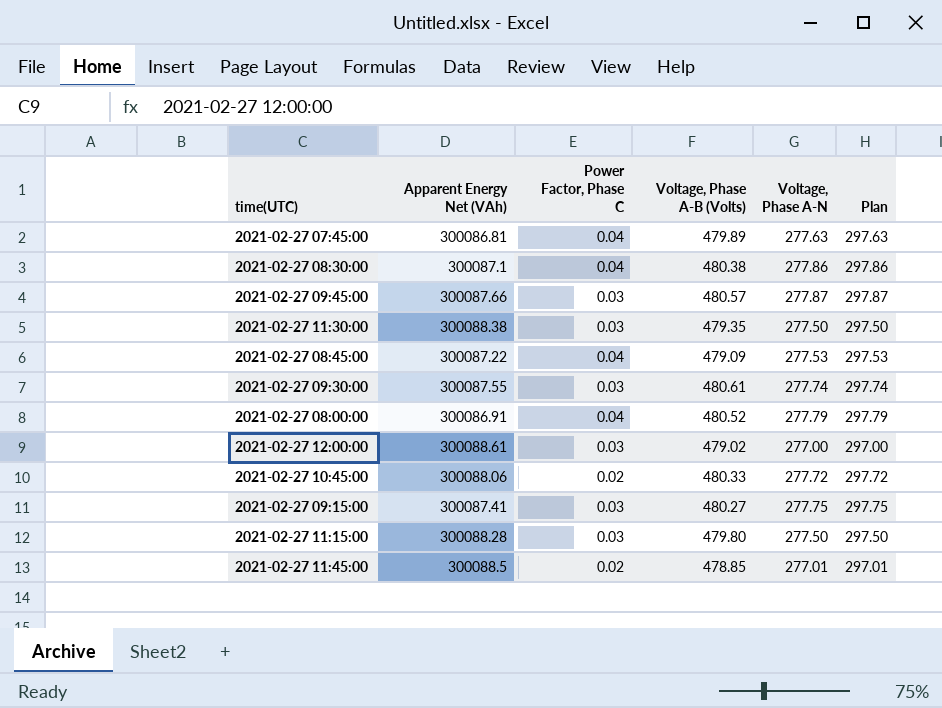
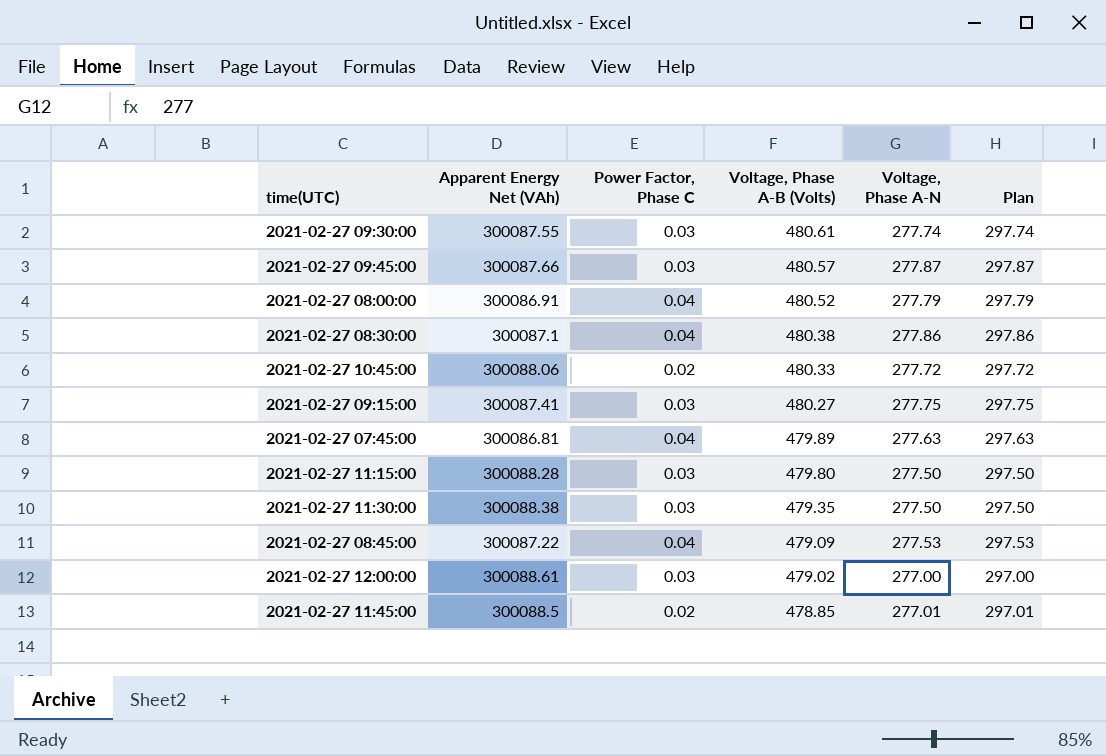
row order: none -> Voltage, Phase A-B (Volts) descending

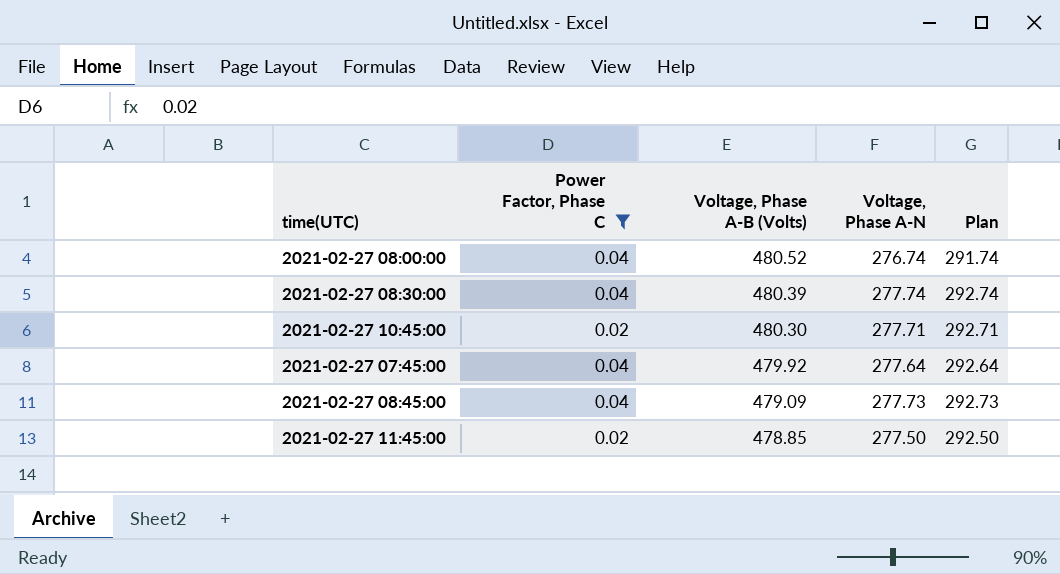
filter: none -> Power Factor, Phase C != 0.03
column Apparent Energy Net (VAh) | position: 2 -> none
column Plan | formula: [Voltage, Phase A-N] + 20 -> [Voltage, Phase A-N] + 15
2021-02-27 08:00:00 | Voltage, Phase A-N: 277.79 -> 276.74
2021-02-27 08:30:00 | Voltage, Phase A-B (Volts): 480.38 -> 480.39
2021-02-27 08:30:00 | Voltage, Phase A-N: 277.86 -> 277.74
2021-02-27 10:45:00 | Voltage, Phase A-B (Volts): 480.33 -> 480.30
2021-02-27 10:45:00 | Voltage, Phase A-N: 277.72 -> 277.71
2021-02-27 07:45:00 | Voltage, Phase A-B (Volts): 479.89 -> 479.92
2021-02-27 07:45:00 | Voltage, Phase A-N: 277.63 -> 277.64
2021-02-27 08:45:00 | Voltage, Phase A-N: 277.53 -> 277.73
2021-02-27 11:45:00 | Voltage, Phase A-N: 277.01 -> 277.50

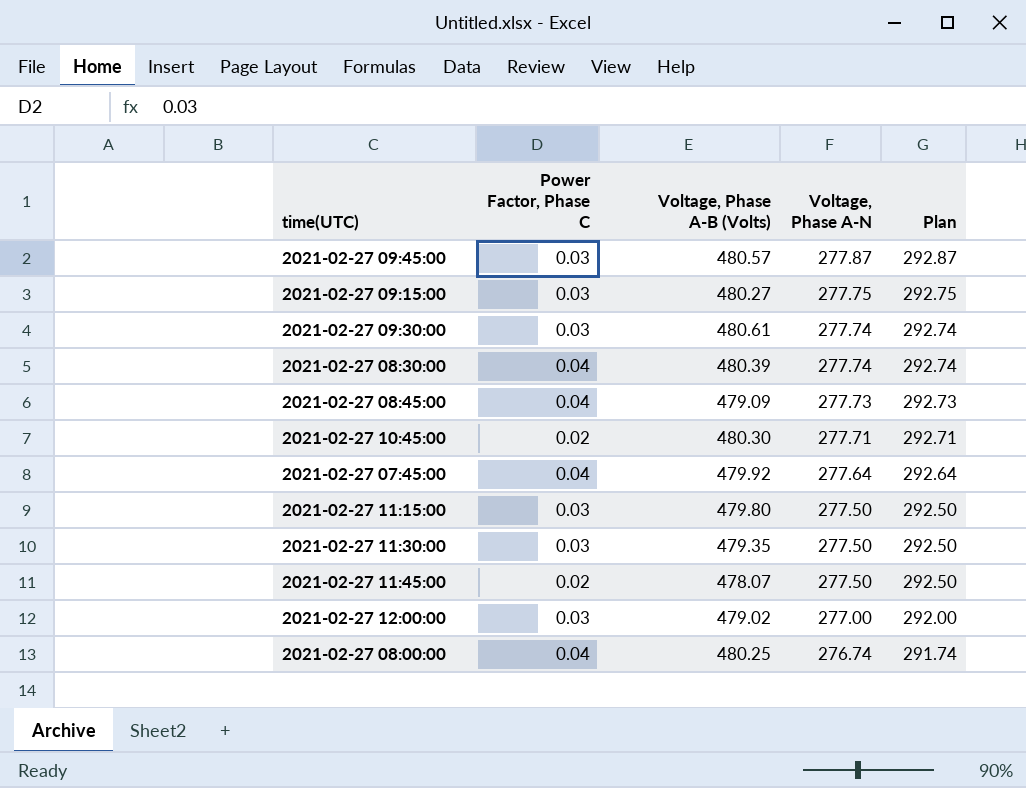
filter: Power Factor, Phase C != 0.03 -> none
row order: Voltage, Phase A-B (Volts) descending -> Voltage, Phase A-N descending
2021-02-27 11:45:00 | Voltage, Phase A-B (Volts): 478.85 -> 478.07
2021-02-27 08:00:00 | Voltage, Phase A-B (Volts): 480.52 -> 480.25

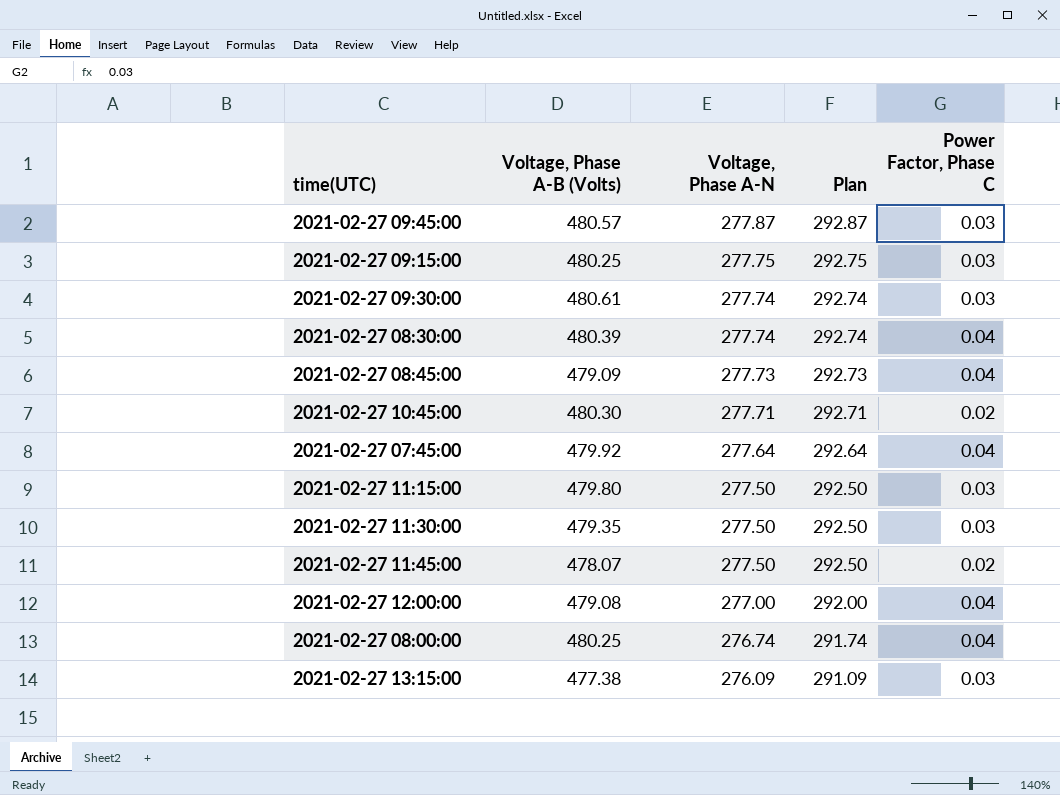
column Power Factor, Phase C | position: 2 -> 5
2021-02-27 09:15:00 | Voltage, Phase A-B (Volts): 480.27 -> 480.25
2021-02-27 12:00:00 | Voltage, Phase A-B (Volts): 479.02 -> 479.08
2021-02-27 12:00:00 | Power Factor, Phase C: 0.03 -> 0.04
row 2021-02-27 13:15:00: none -> 477.38 | 276.09 | 291.09 | 0.03

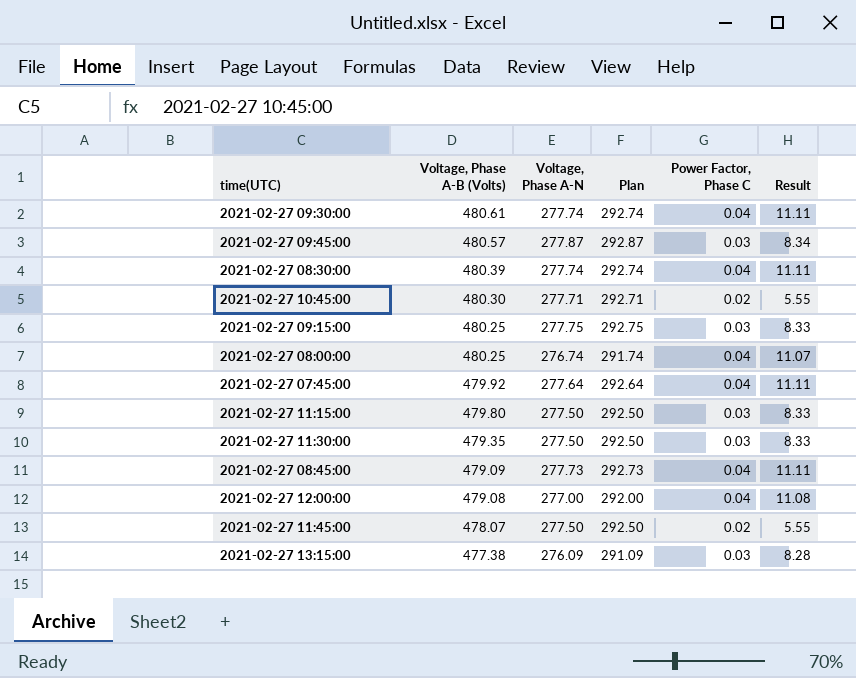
row order: Voltage, Phase A-N descending -> Voltage, Phase A-B (Volts) descending
column Result | formula: none -> [Voltage, Phase A-N] * [Power Factor, Phase C]
2021-02-27 09:30:00 | Power Factor, Phase C: 0.03 -> 0.04

